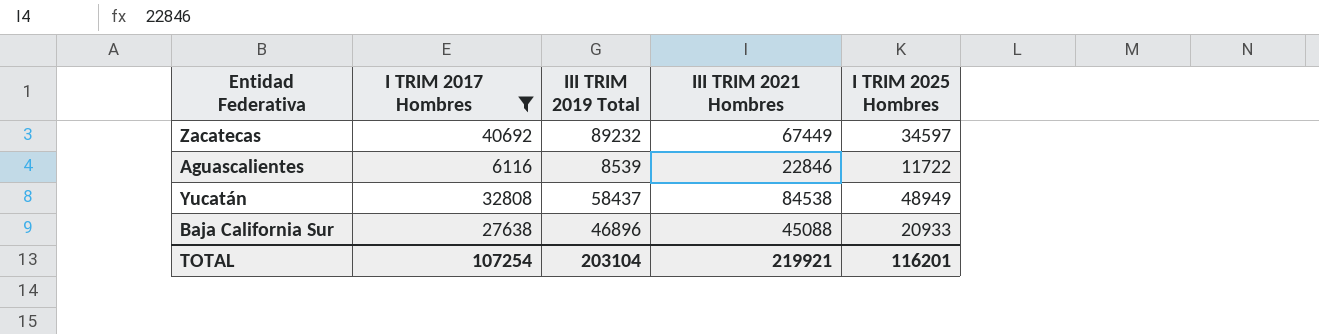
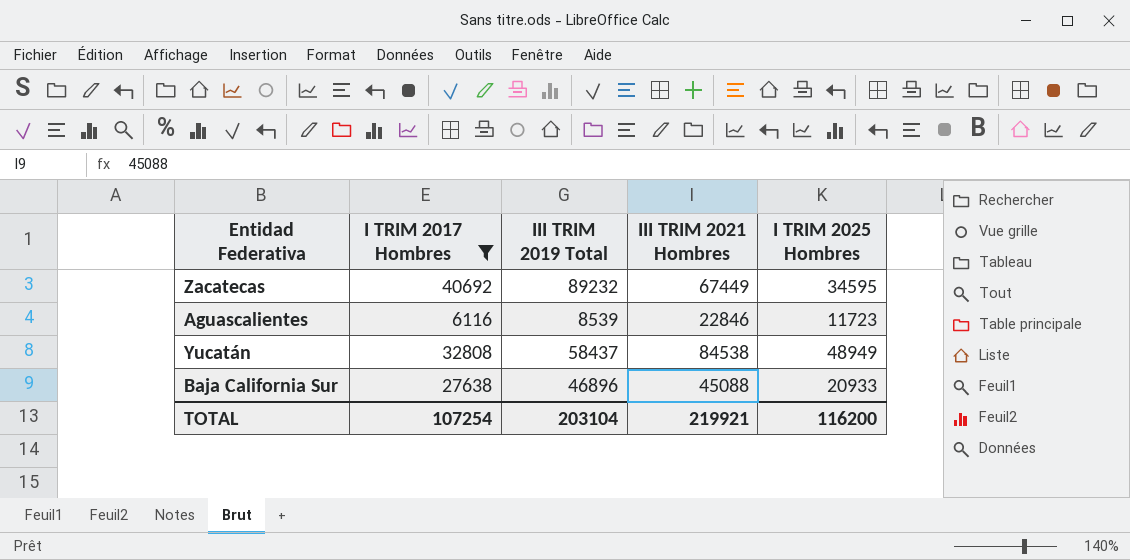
Zacatecas | I TRIM 2025 Hombres: 34597 -> 34595
Aguascalientes | I TRIM 2025 Hombres: 11722 -> 11723
TOTAL | I TRIM 2025 Hombres: 116201 -> 116200

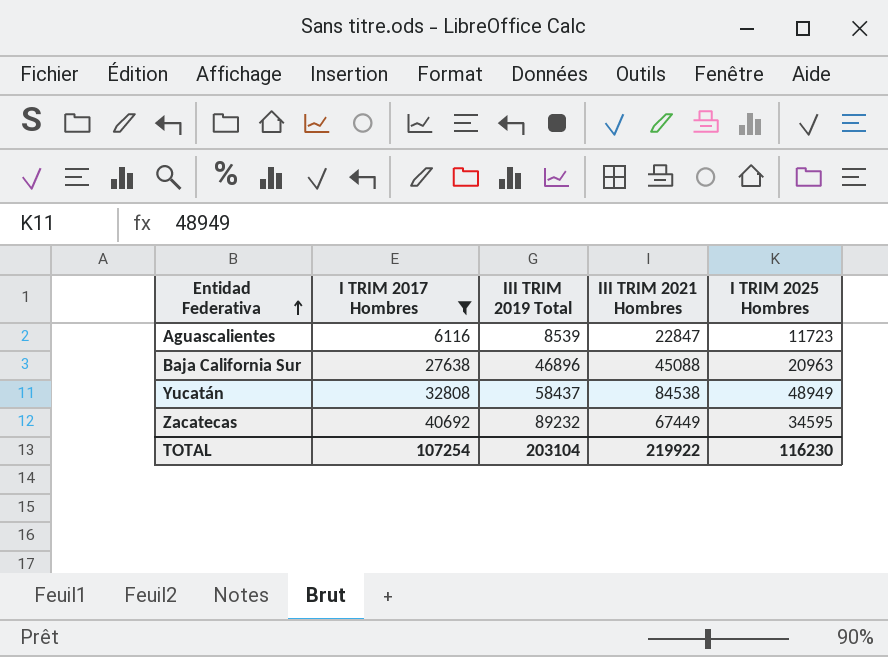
row order: none -> Entidad Federativa ascending
Aguascalientes | III TRIM 2021 Hombres: 22846 -> 22847
Baja California Sur | I TRIM 2025 Hombres: 20933 -> 20963
TOTAL | III TRIM 2021 Hombres: 219921 -> 219922
TOTAL | I TRIM 2025 Hombres: 116200 -> 116230

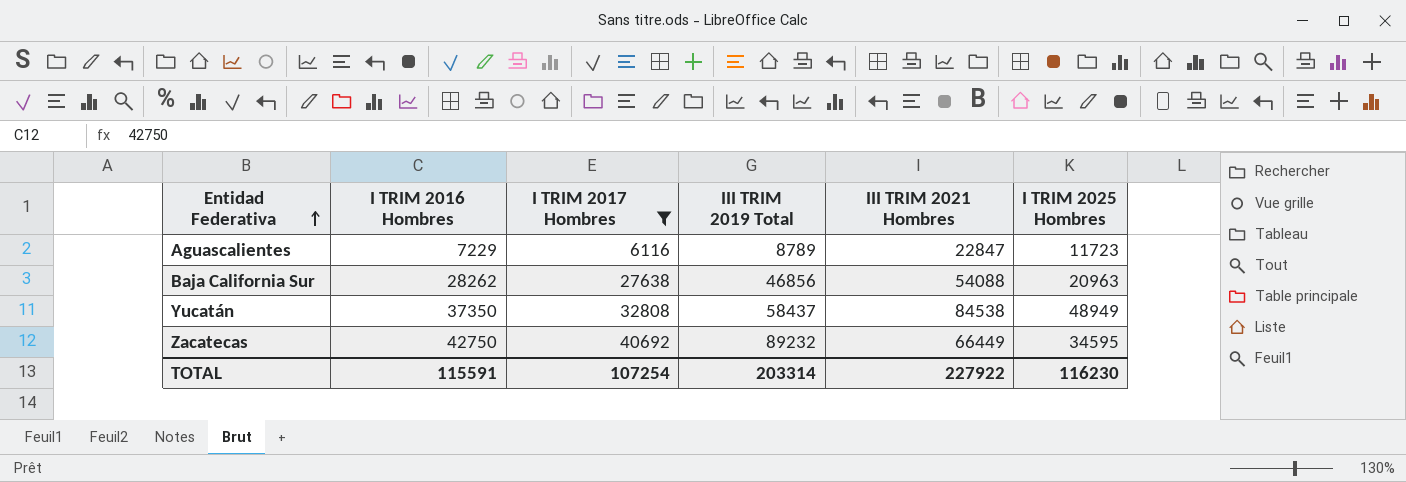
column I TRIM 2016 Hombres | position: none -> 2
Aguascalientes | III TRIM 2019 Total: 8539 -> 8789
Baja California Sur | III TRIM 2019 Total: 46896 -> 46856
Baja California Sur | III TRIM 2021 Hombres: 45088 -> 54088
Zacatecas | III TRIM 2021 Hombres: 67449 -> 66449
TOTAL | III TRIM 2019 Total: 203104 -> 203314
TOTAL | III TRIM 2021 Hombres: 219922 -> 227922

